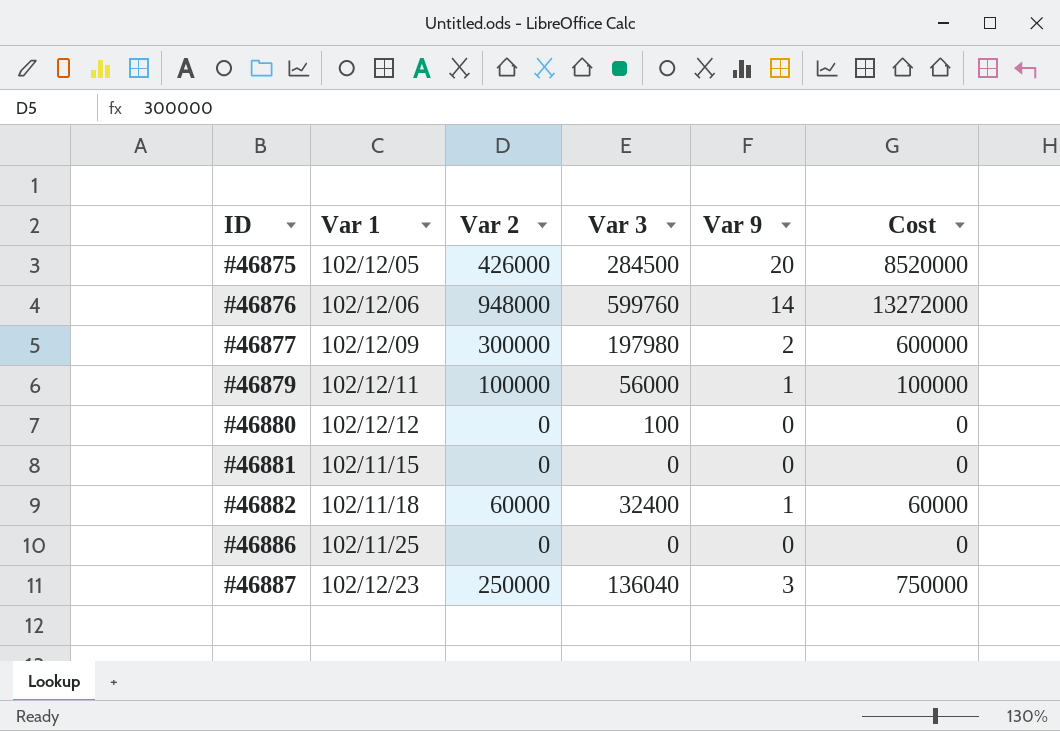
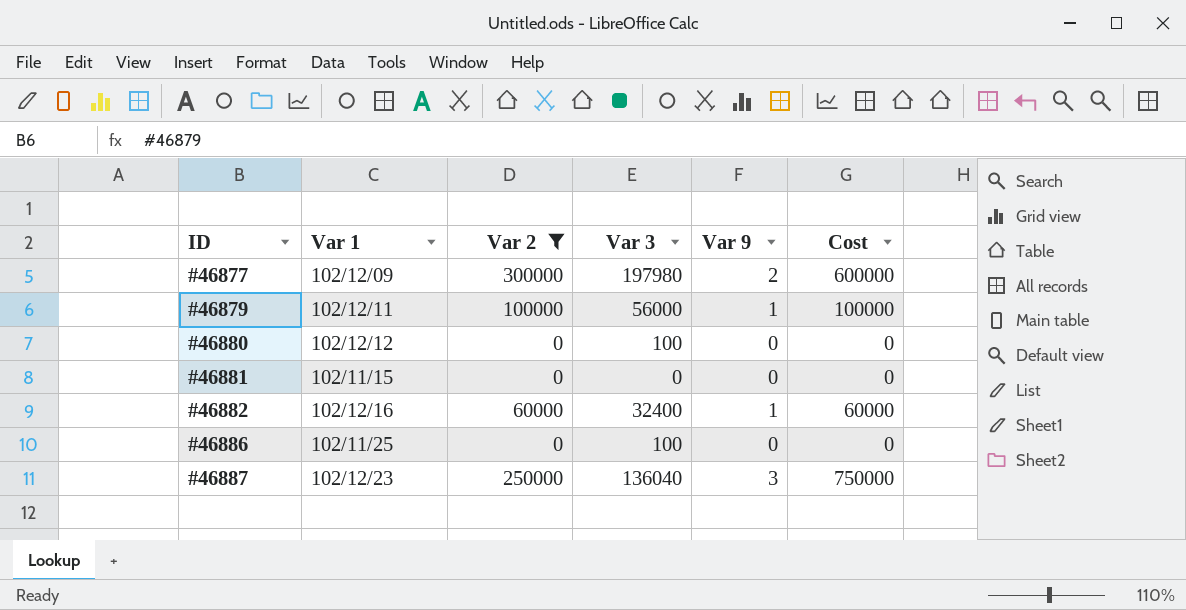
filter: none -> Var 2 <= 300000
#46882 | Var 1: 102/11/18 -> 102/12/16
#46886 | Var 3: 0 -> 100

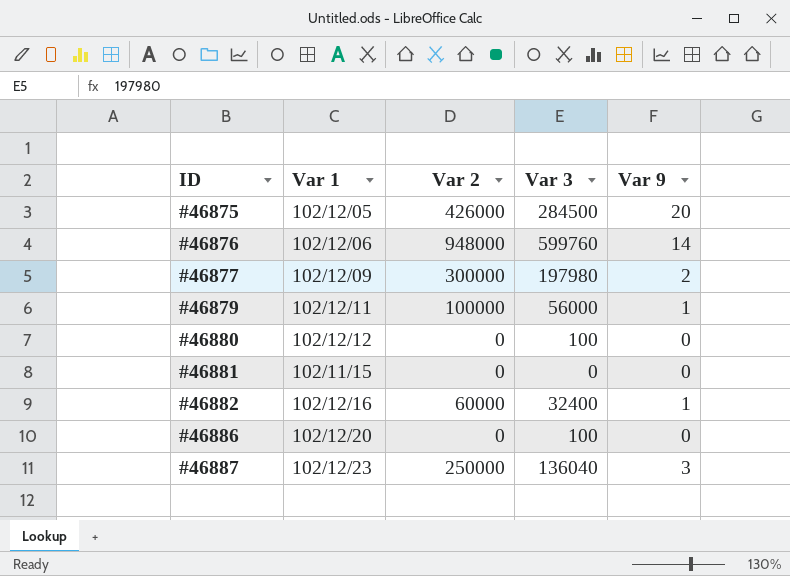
filter: Var 2 <= 300000 -> none
column Cost | formula: [Var 2] * [Var 9] -> none
#46886 | Var 1: 102/11/25 -> 102/12/20

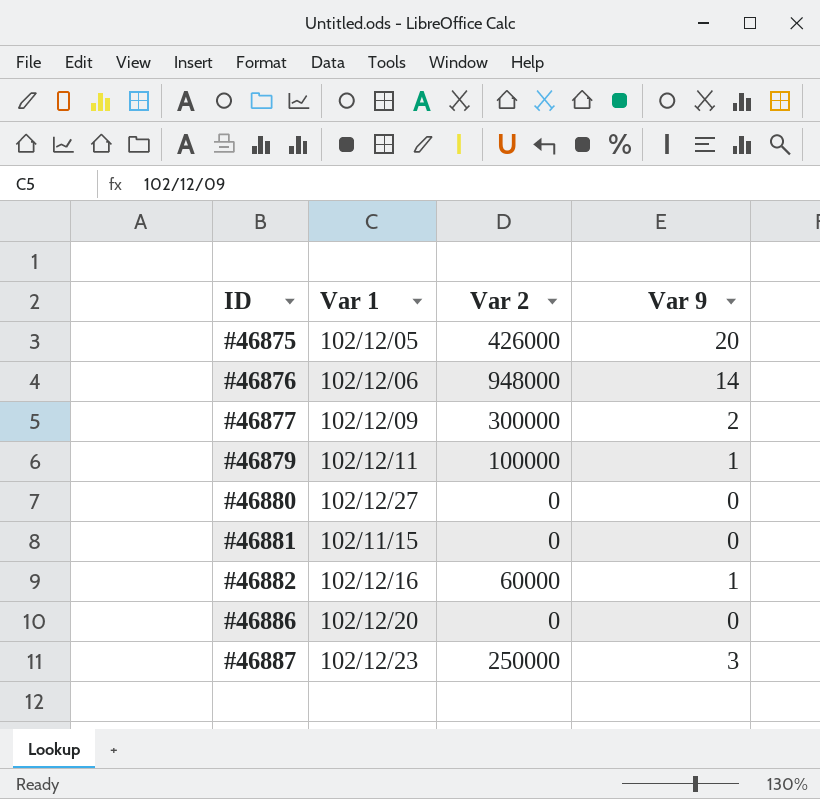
column Var 3 | position: 4 -> none
#46880 | Var 1: 102/12/12 -> 102/12/27

